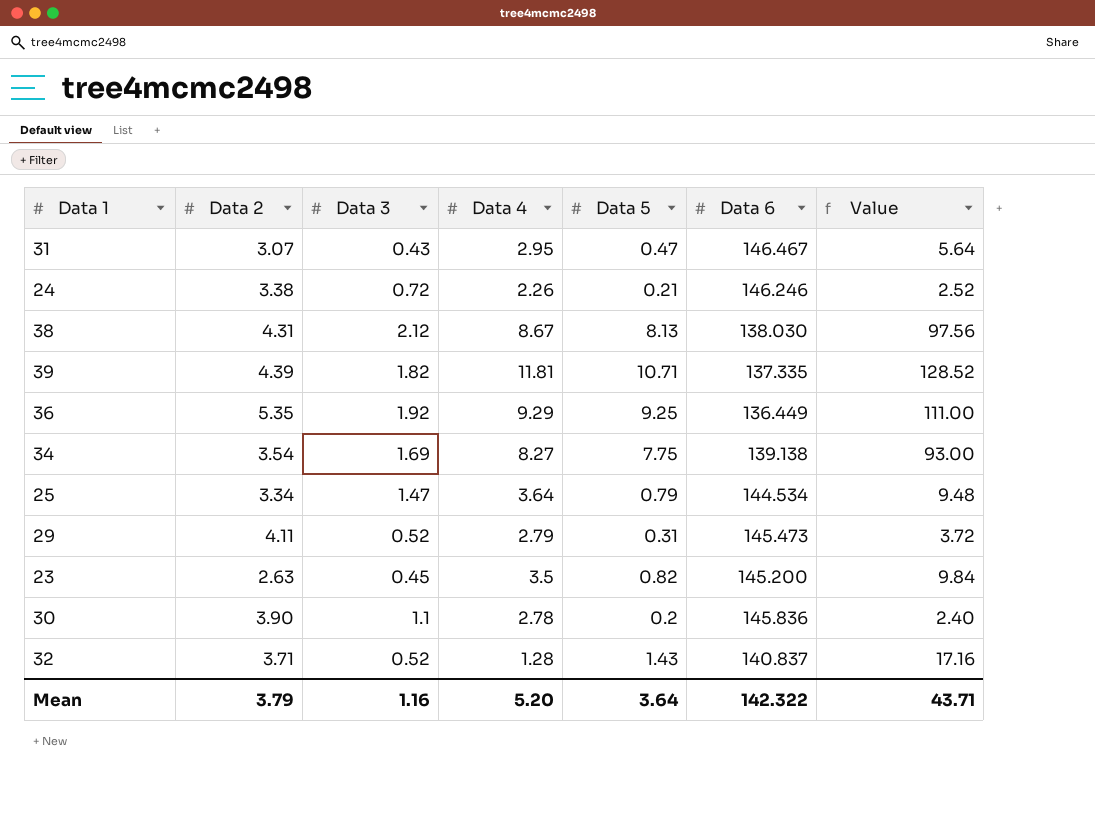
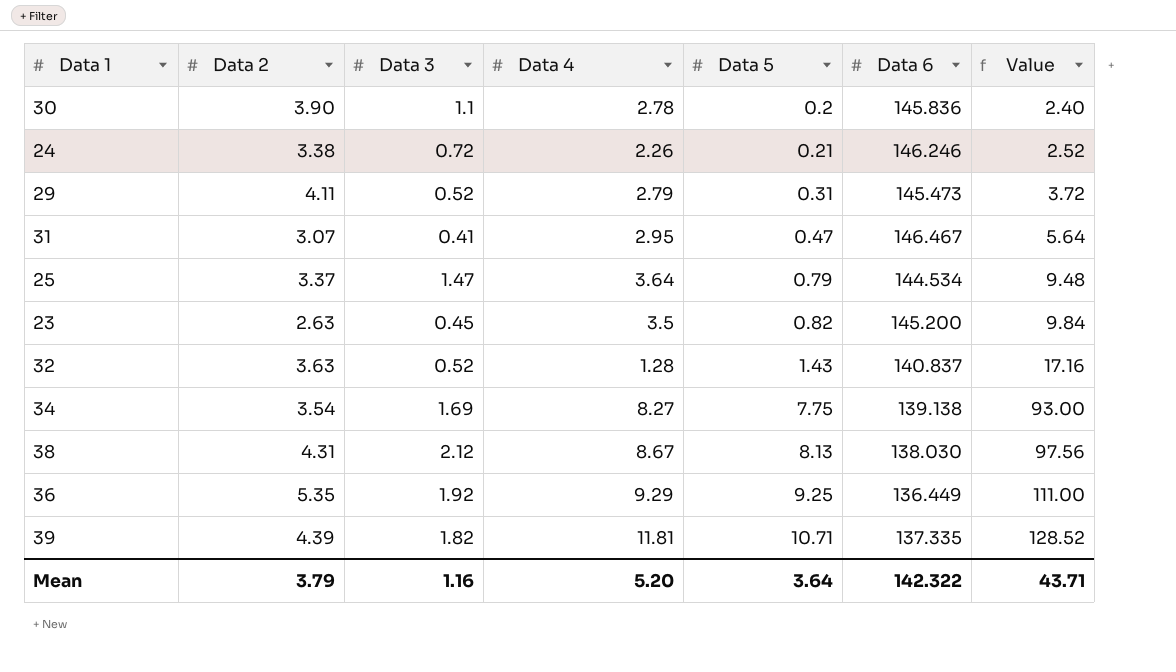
row order: none -> Data 5 ascending
31 | Data 3: 0.43 -> 0.41
25 | Data 2: 3.34 -> 3.37
32 | Data 2: 3.71 -> 3.63

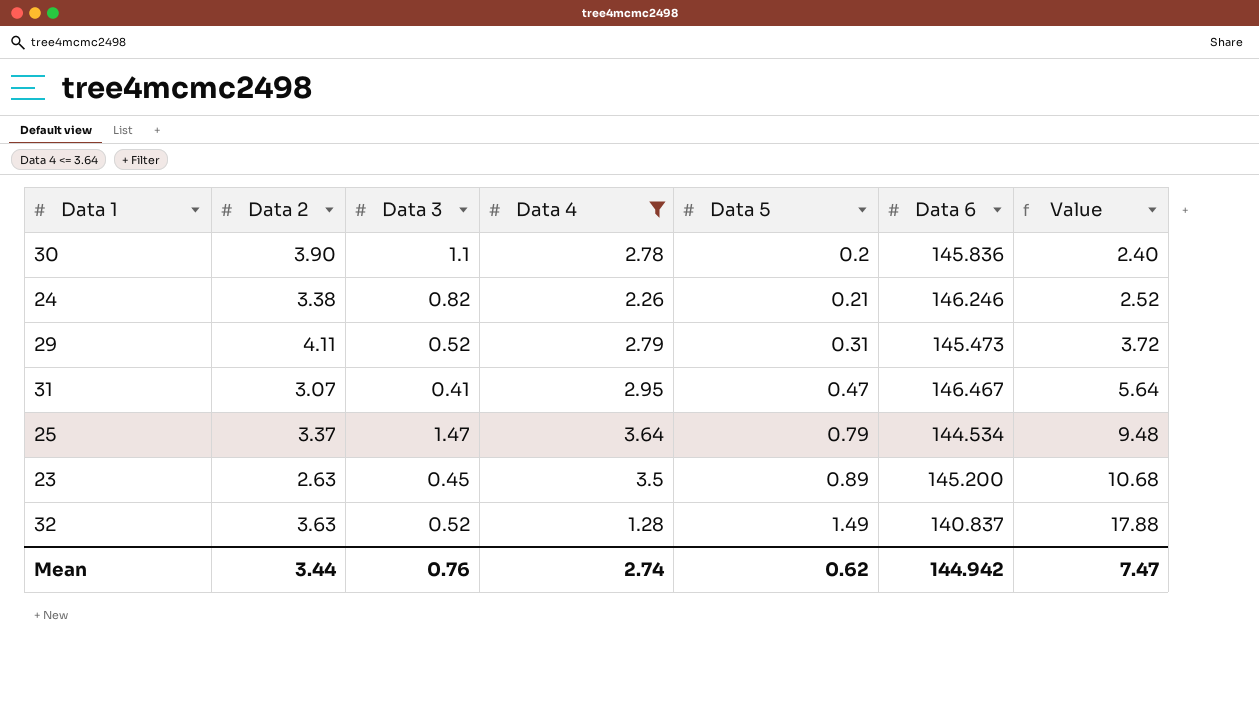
filter: none -> Data 4 <= 3.64
24 | Data 3: 0.72 -> 0.82
23 | Data 5: 0.82 -> 0.89
23 | Value: 9.84 -> 10.68
32 | Data 5: 1.43 -> 1.49
32 | Value: 17.16 -> 17.88
Mean | Data 2: 3.79 -> 3.44
Mean | Data 3: 1.16 -> 0.76
Mean | Data 4: 5.20 -> 2.74
Mean | Data 5: 3.64 -> 0.62
Mean | Data 6: 142.322 -> 144.942
Mean | Value: 43.71 -> 7.47

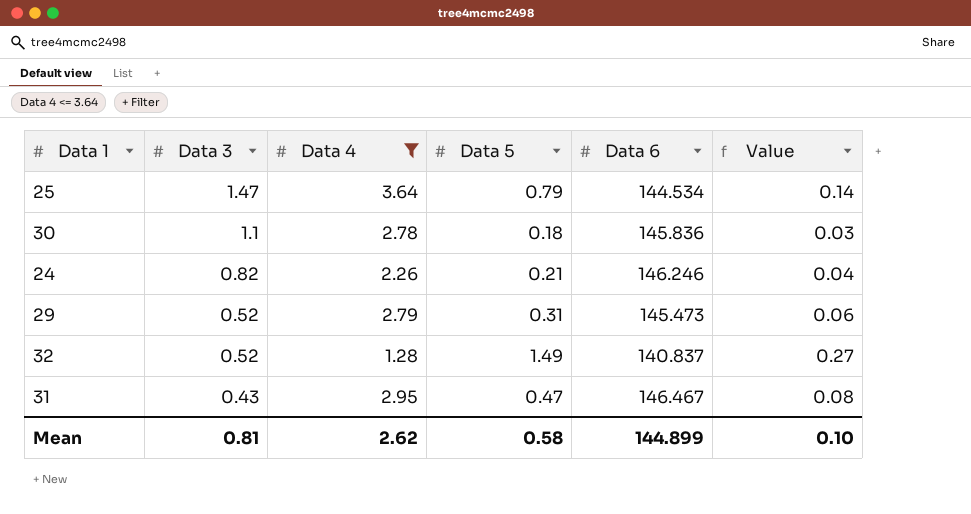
row order: Data 5 ascending -> Data 3 descending
column Data 2 | position: 2 -> none
column Value | formula: [Data 5] * 12 -> [Data 5] * 0.18
row 23: 2.63 | 0.45 | 3.5 | 0.89 | 145.200 | 10.68 -> none
30 | Data 5: 0.2 -> 0.18
31 | Data 3: 0.41 -> 0.43
Mean | Data 3: 0.76 -> 0.81
Mean | Data 4: 2.74 -> 2.62
Mean | Data 5: 0.62 -> 0.58
Mean | Data 6: 144.942 -> 144.899
Mean | Value: 7.47 -> 0.10

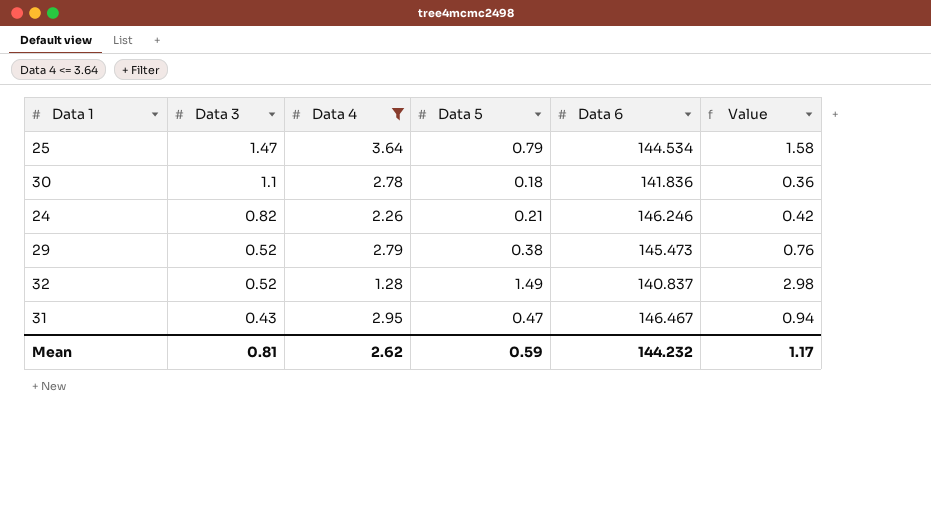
column Value | formula: [Data 5] * 0.18 -> [Data 5] * 2
30 | Data 6: 145.836 -> 141.836
29 | Data 5: 0.31 -> 0.38
Mean | Data 5: 0.58 -> 0.59
Mean | Data 6: 144.899 -> 144.232
Mean | Value: 0.10 -> 1.17

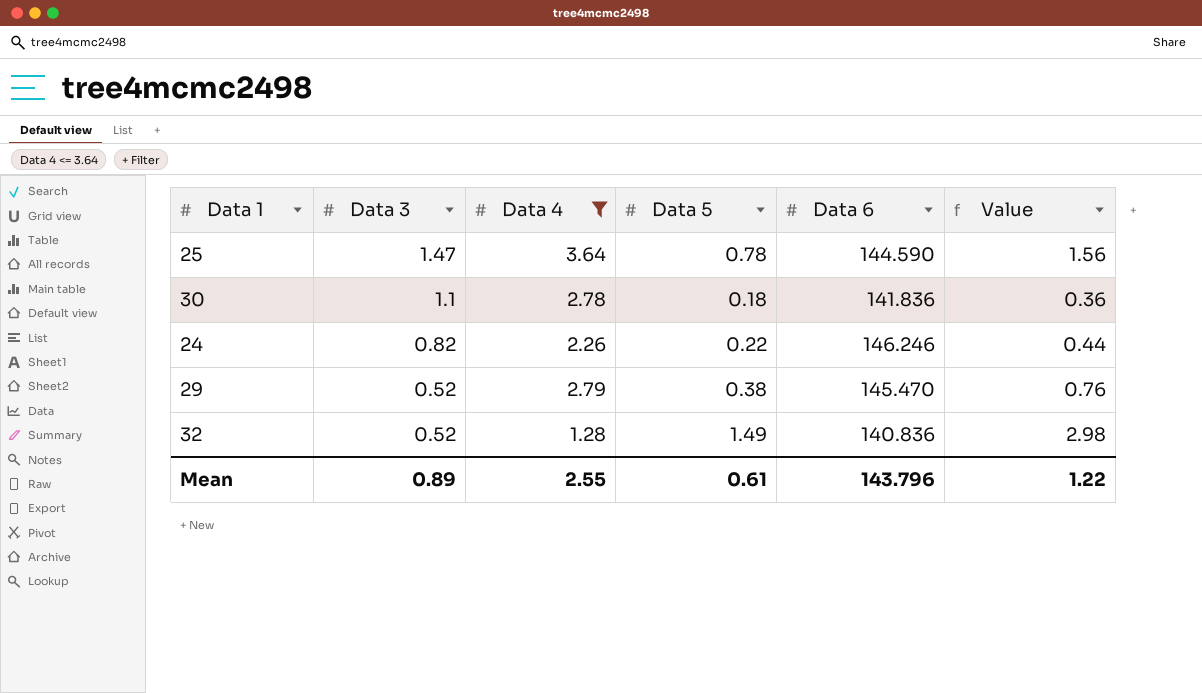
row 31: 0.43 | 2.95 | 0.47 | 146.467 | 0.94 -> none
25 | Data 5: 0.79 -> 0.78
25 | Data 6: 144.534 -> 144.590
25 | Value: 1.58 -> 1.56
24 | Data 5: 0.21 -> 0.22
24 | Value: 0.42 -> 0.44
29 | Data 6: 145.473 -> 145.470
32 | Data 6: 140.837 -> 140.836
Mean | Data 3: 0.81 -> 0.89
Mean | Data 4: 2.62 -> 2.55
Mean | Data 5: 0.59 -> 0.61
Mean | Data 6: 144.232 -> 143.796
Mean | Value: 1.17 -> 1.22

